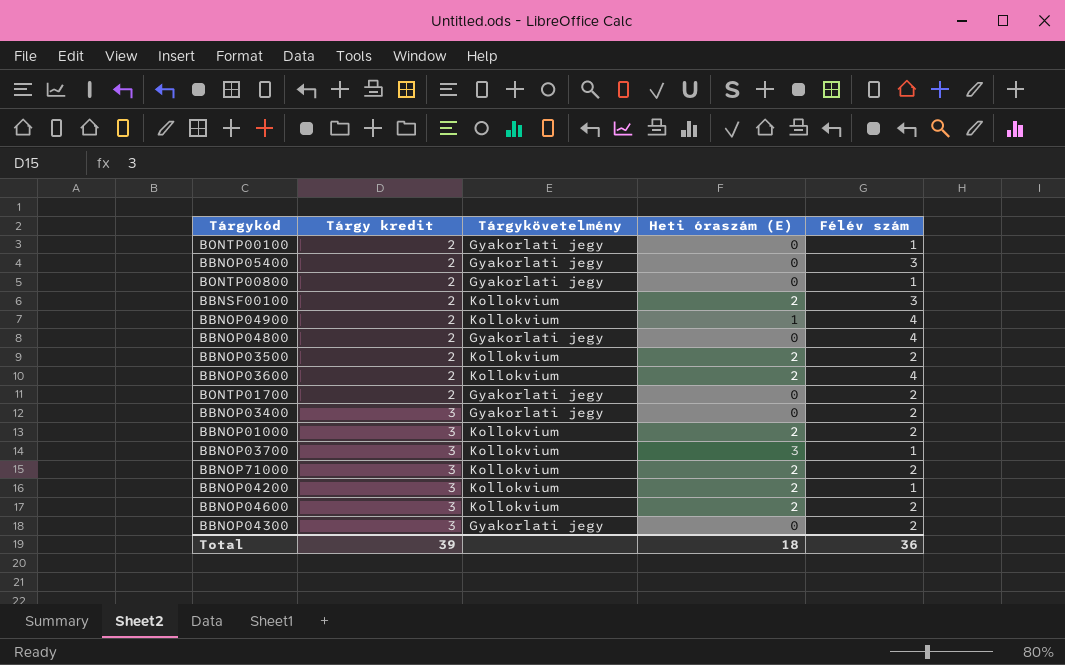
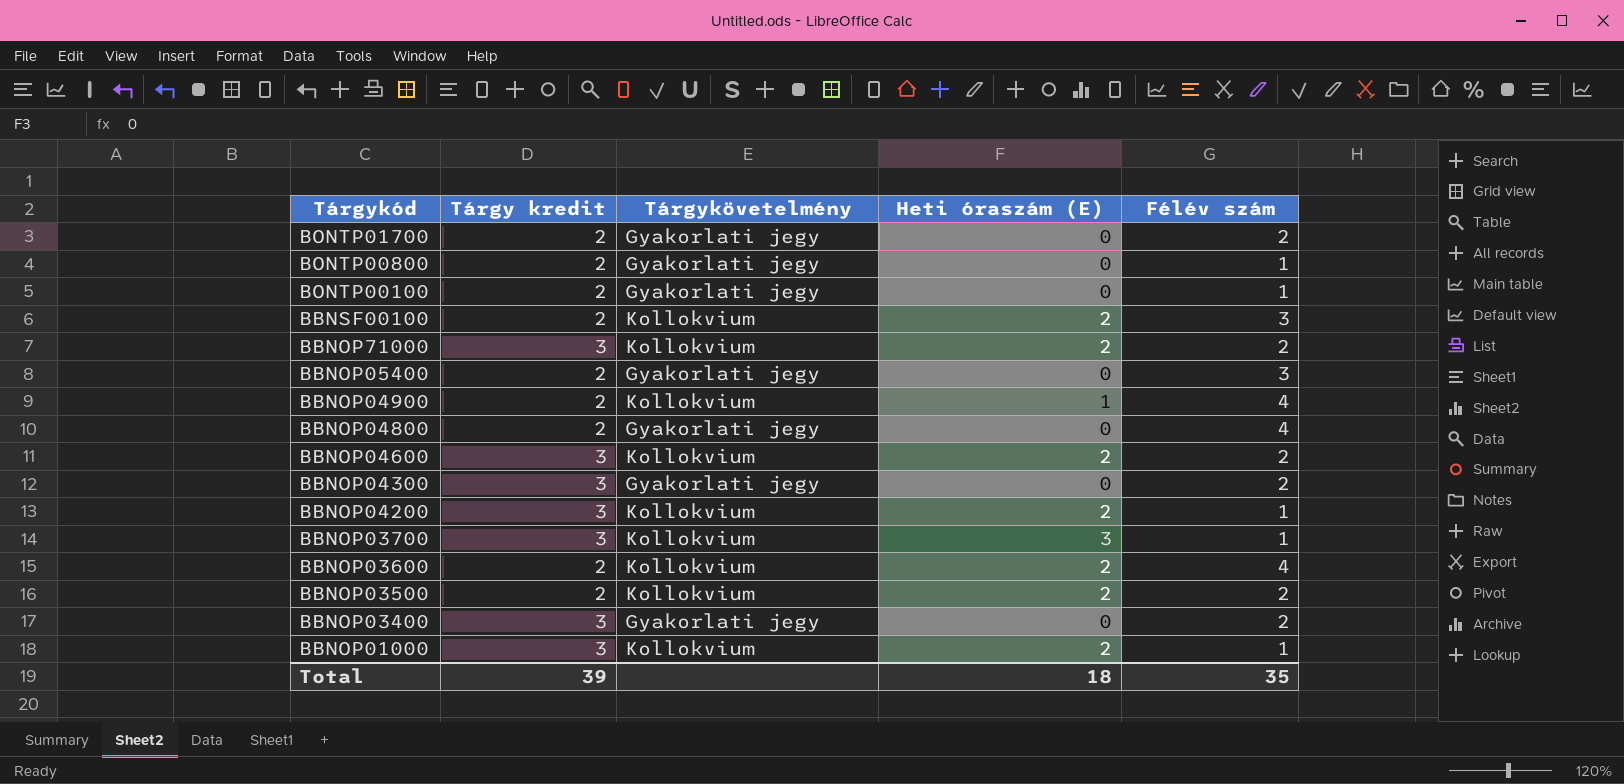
row order: Tárgy kredit ascending -> Tárgykód descending
BBNOP01000 | Félév szám: 2 -> 1
Total | Félév szám: 36 -> 35

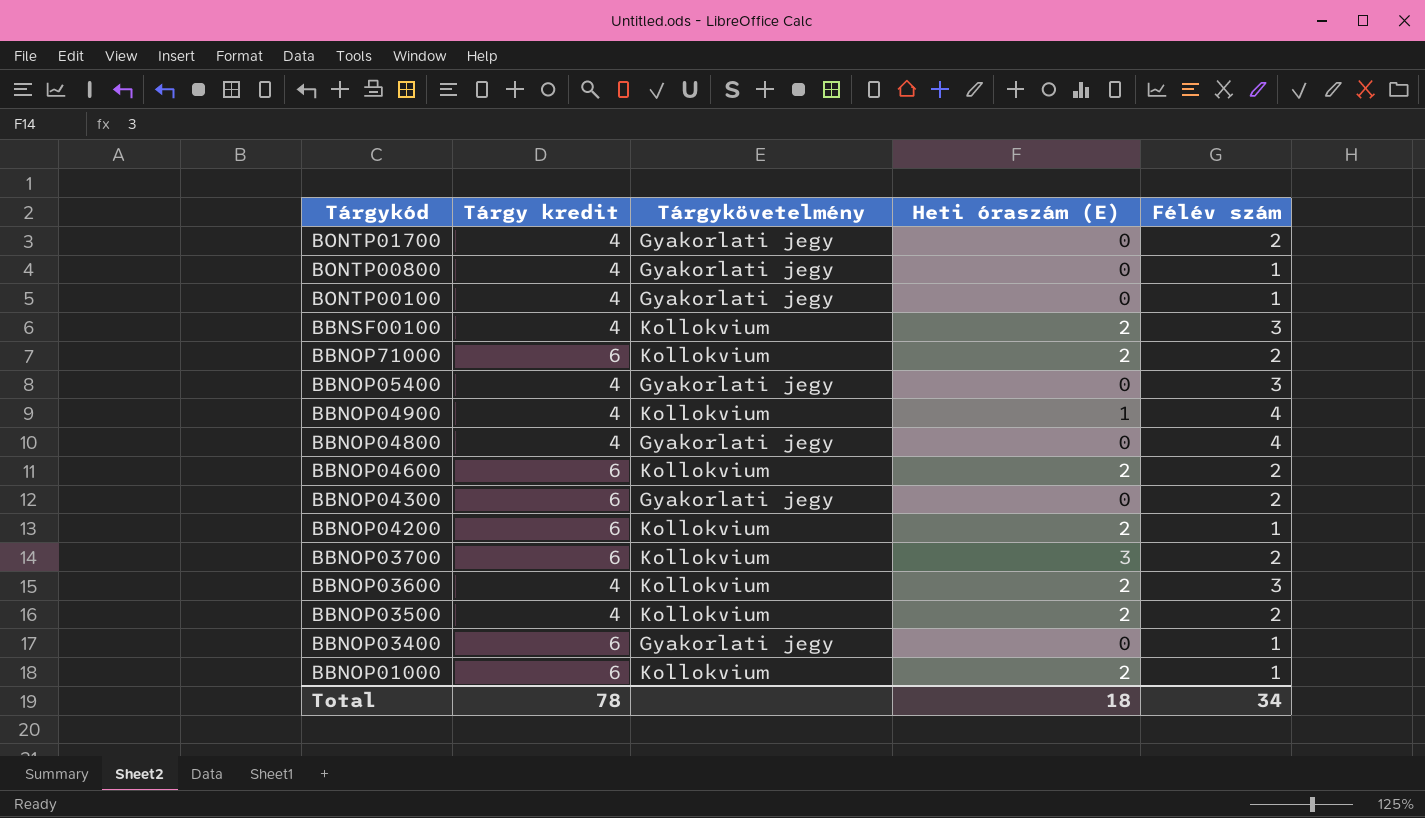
BONTP01700 | Tárgy kredit: 2 -> 4
BONTP00800 | Tárgy kredit: 2 -> 4
BONTP00100 | Tárgy kredit: 2 -> 4
BBNSF00100 | Tárgy kredit: 2 -> 4
BBNOP71000 | Tárgy kredit: 3 -> 6
BBNOP05400 | Tárgy kredit: 2 -> 4
BBNOP04900 | Tárgy kredit: 2 -> 4
BBNOP04800 | Tárgy kredit: 2 -> 4
BBNOP04600 | Tárgy kredit: 3 -> 6
BBNOP04300 | Tárgy kredit: 3 -> 6
BBNOP04200 | Tárgy kredit: 3 -> 6
BBNOP03700 | Tárgy kredit: 3 -> 6
BBNOP03700 | Félév szám: 1 -> 2
BBNOP03600 | Tárgy kredit: 2 -> 4
BBNOP03600 | Félév szám: 4 -> 3
BBNOP03500 | Tárgy kredit: 2 -> 4
BBNOP03400 | Tárgy kredit: 3 -> 6
BBNOP03400 | Félév szám: 2 -> 1
BBNOP01000 | Tárgy kredit: 3 -> 6
Total | Tárgy kredit: 39 -> 78
Total | Félév szám: 35 -> 34

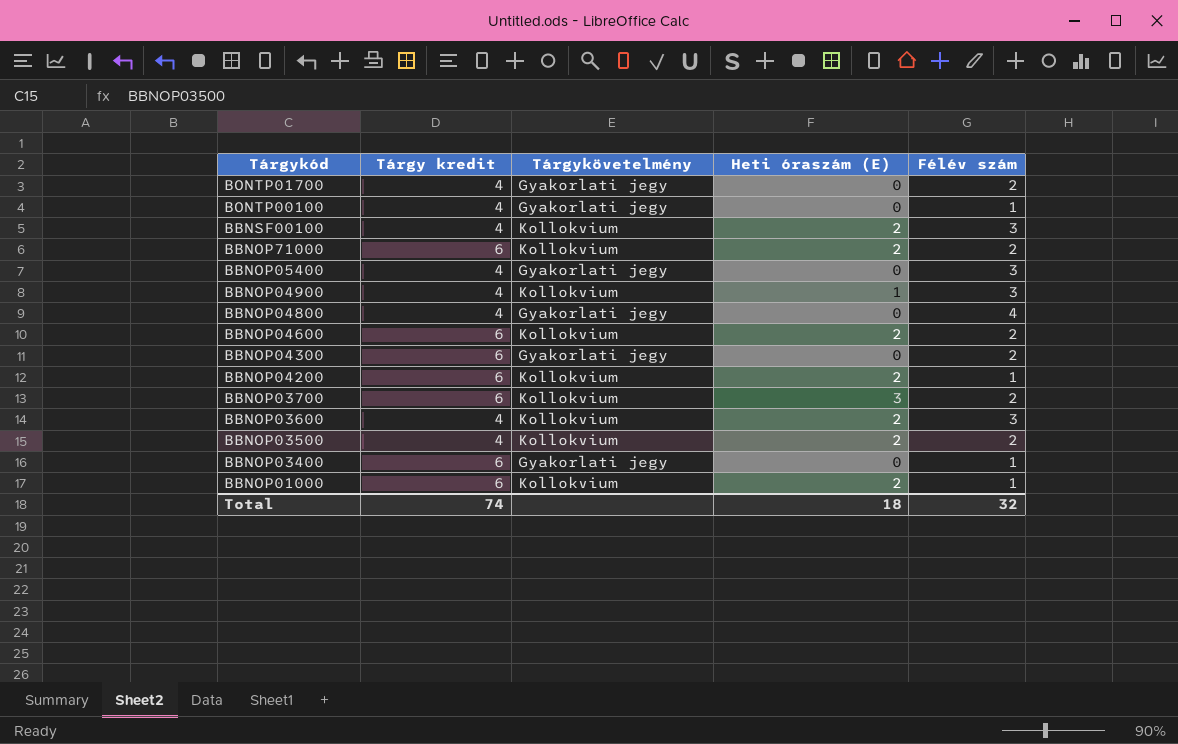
row BONTP00800: 4 | Gyakorlati jegy | 0 | 1 -> none
BBNOP04900 | Félév szám: 4 -> 3
Total | Tárgy kredit: 78 -> 74
Total | Félév szám: 34 -> 32

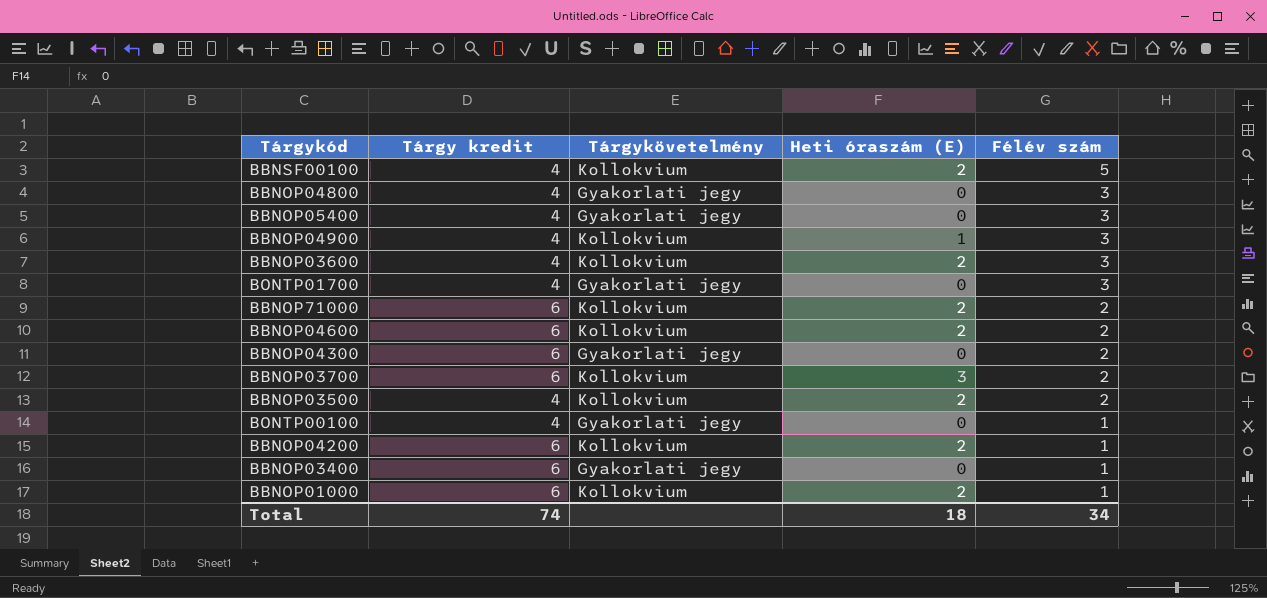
row order: Tárgykód descending -> Félév szám descending
BBNSF00100 | Félév szám: 3 -> 5
BBNOP04800 | Félév szám: 4 -> 3
BONTP01700 | Félév szám: 2 -> 3
Total | Félév szám: 32 -> 34

